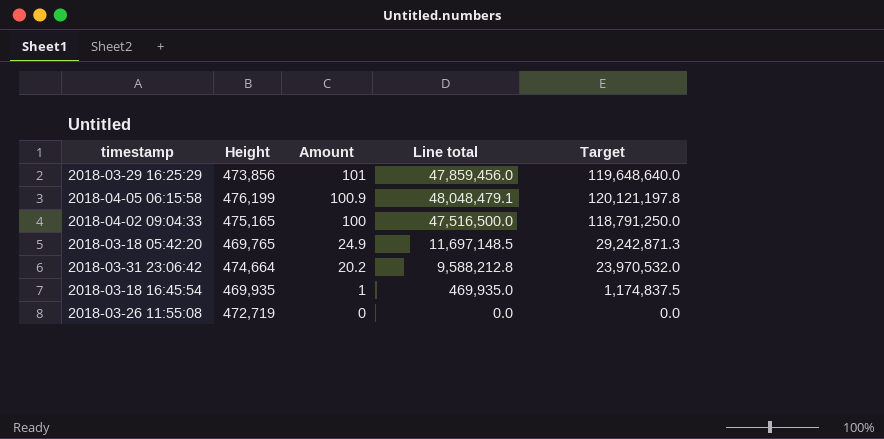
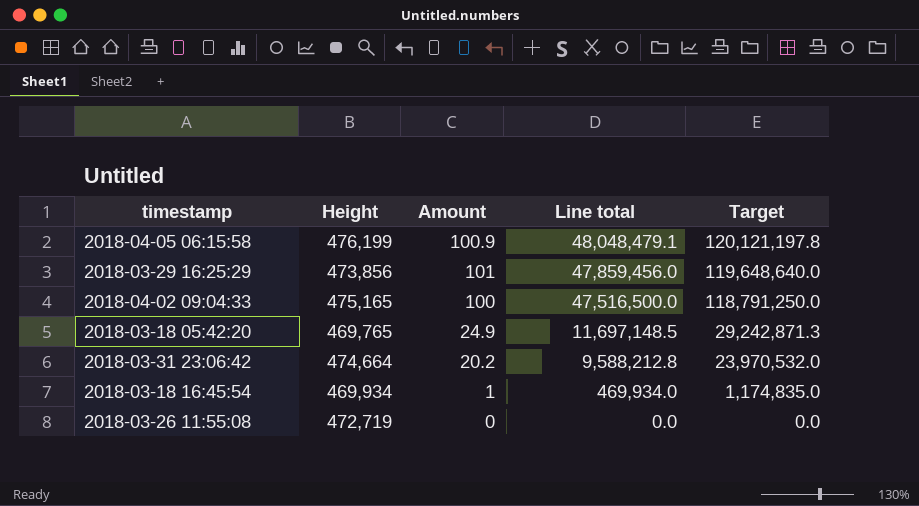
row order: Amount descending -> Line total descending
2018-03-18 16:45:54 | Height: 469,935 -> 469,934
2018-03-18 16:45:54 | Line total: 469,935.0 -> 469,934.0
2018-03-18 16:45:54 | Target: 1,174,837.5 -> 1,174,835.0

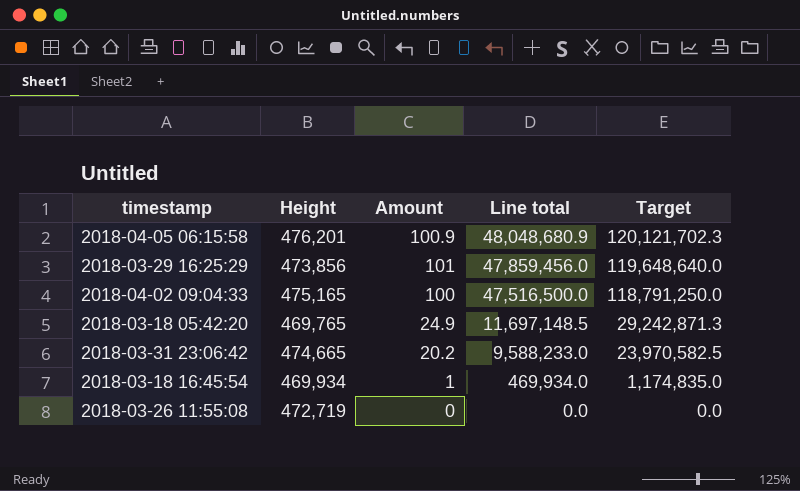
2018-04-05 06:15:58 | Height: 476,199 -> 476,201
2018-04-05 06:15:58 | Line total: 48,048,479.1 -> 48,048,680.9
2018-04-05 06:15:58 | Target: 120,121,197.8 -> 120,121,702.3
2018-03-31 23:06:42 | Height: 474,664 -> 474,665
2018-03-31 23:06:42 | Line total: 9,588,212.8 -> 9,588,233.0
2018-03-31 23:06:42 | Target: 23,970,532.0 -> 23,970,582.5

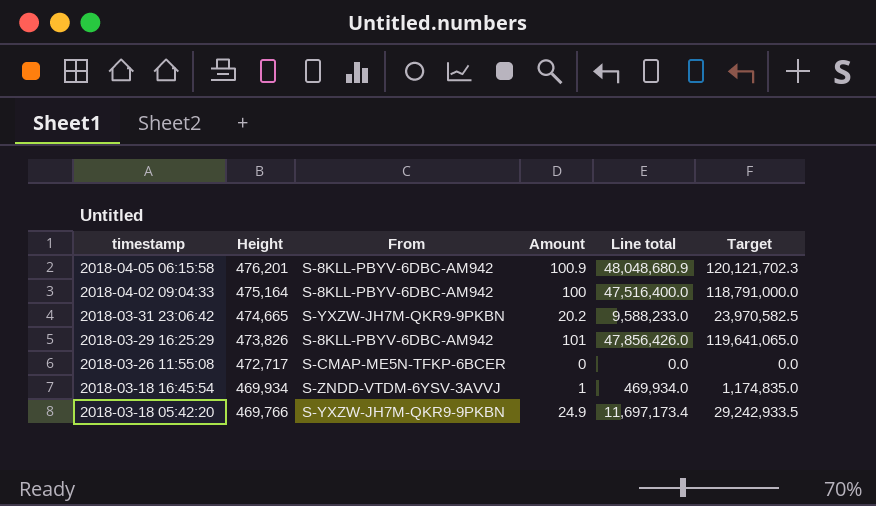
row order: Line total descending -> timestamp descending
column From | position: none -> 3
2018-04-02 09:04:33 | Height: 475,165 -> 475,164
2018-04-02 09:04:33 | Line total: 47,516,500.0 -> 47,516,400.0
2018-04-02 09:04:33 | Target: 118,791,250.0 -> 118,791,000.0
2018-03-29 16:25:29 | Height: 473,856 -> 473,826
2018-03-29 16:25:29 | Line total: 47,859,456.0 -> 47,856,426.0
2018-03-29 16:25:29 | Target: 119,648,640.0 -> 119,641,065.0
2018-03-26 11:55:08 | Height: 472,719 -> 472,717
2018-03-18 05:42:20 | Height: 469,765 -> 469,766
2018-03-18 05:42:20 | Line total: 11,697,148.5 -> 11,697,173.4
2018-03-18 05:42:20 | Target: 29,242,871.3 -> 29,242,933.5

